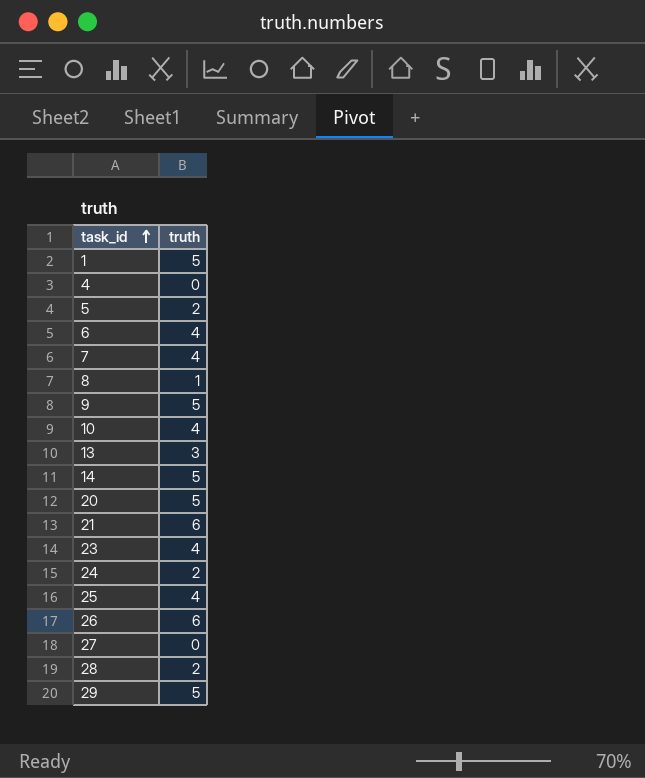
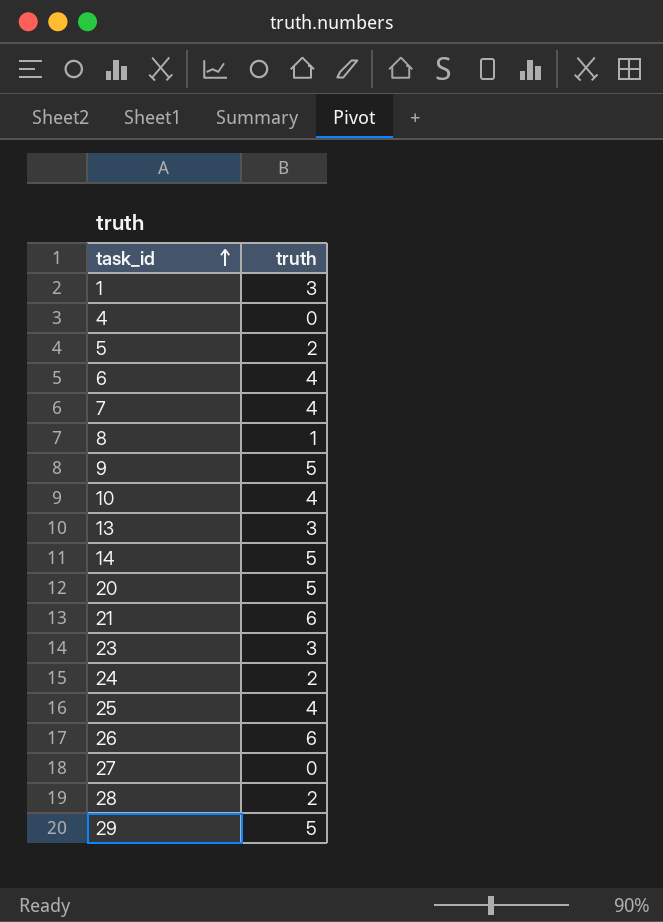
1 | truth: 5 -> 3
23 | truth: 4 -> 3

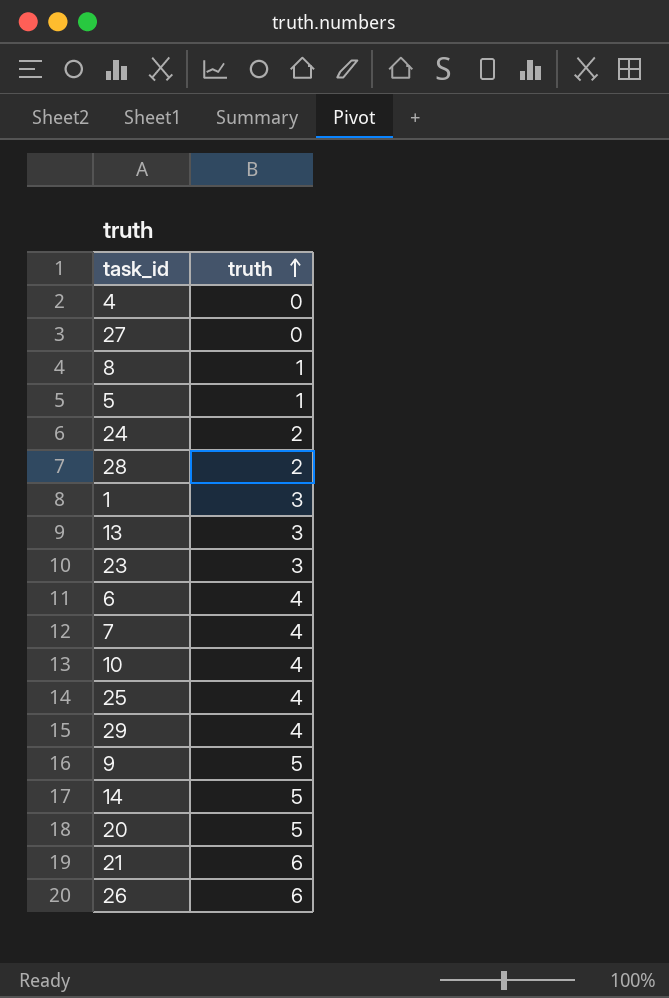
row order: task_id ascending -> truth ascending
5 | truth: 2 -> 1
29 | truth: 5 -> 4

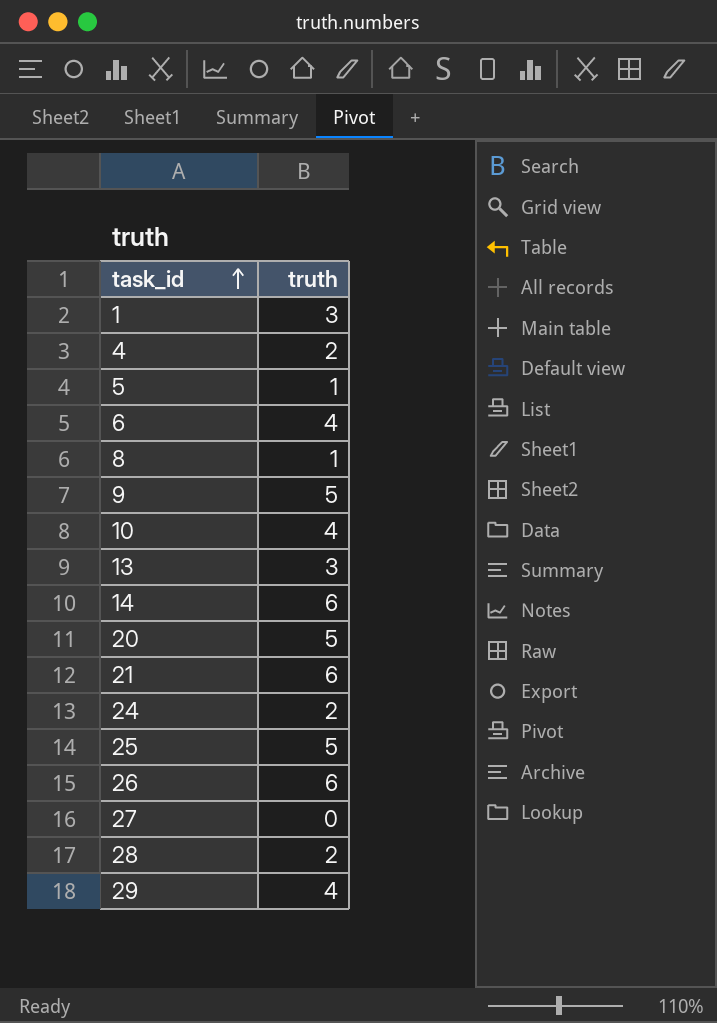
row order: truth ascending -> task_id ascending
row 23: 3 -> none
row 7: 4 -> none
4 | truth: 0 -> 2
14 | truth: 5 -> 6
25 | truth: 4 -> 5

